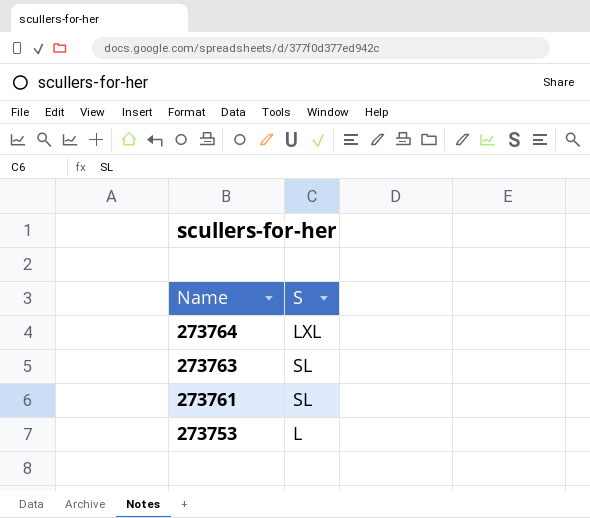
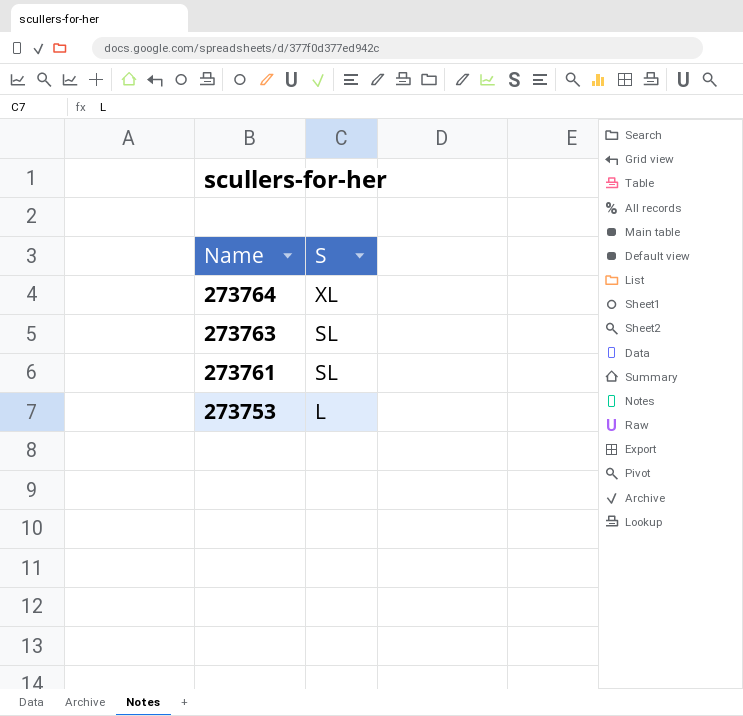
273764 | S: LXL -> XL

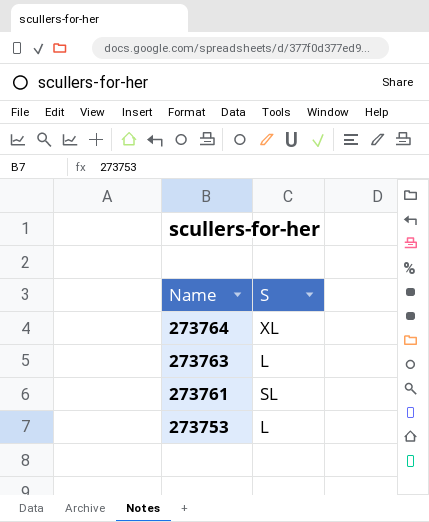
273763 | S: SL -> L

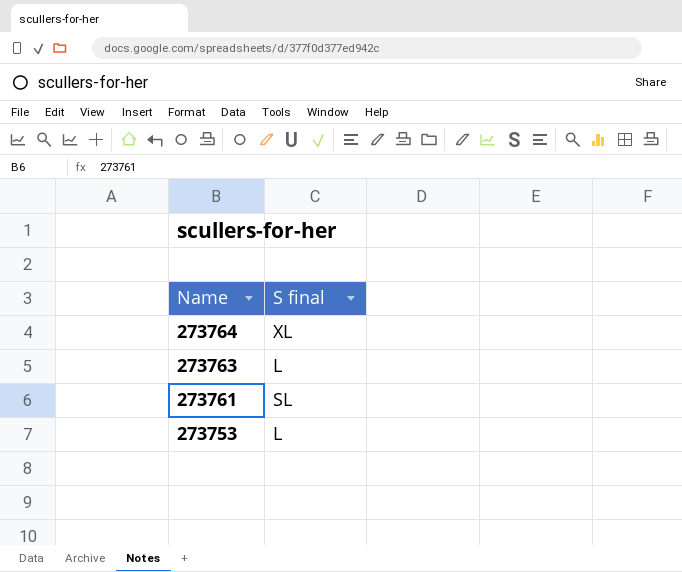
column name: S -> S final

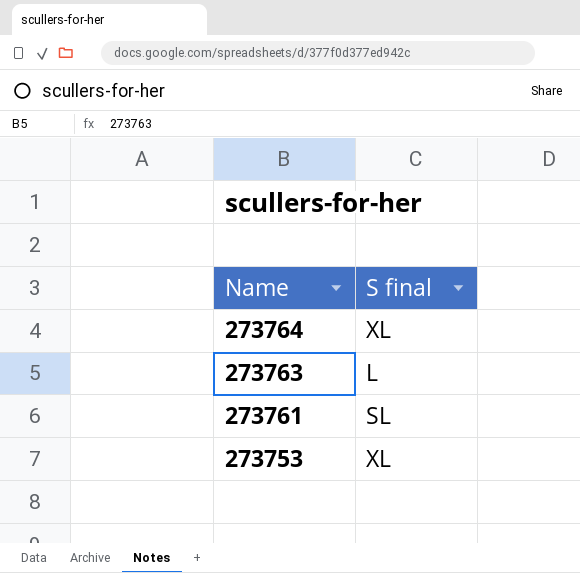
273753 | S final: L -> XL

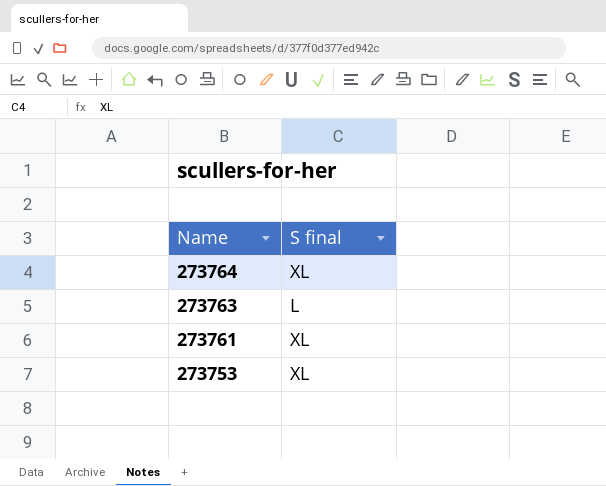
273761 | S final: SL -> XL

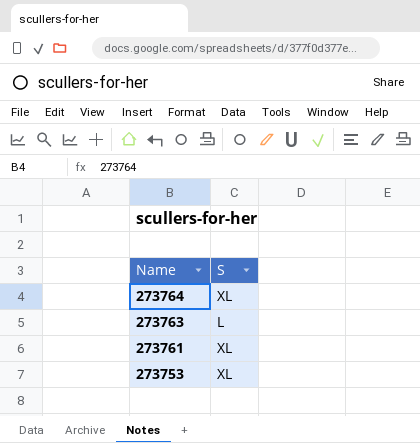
column name: S final -> S

